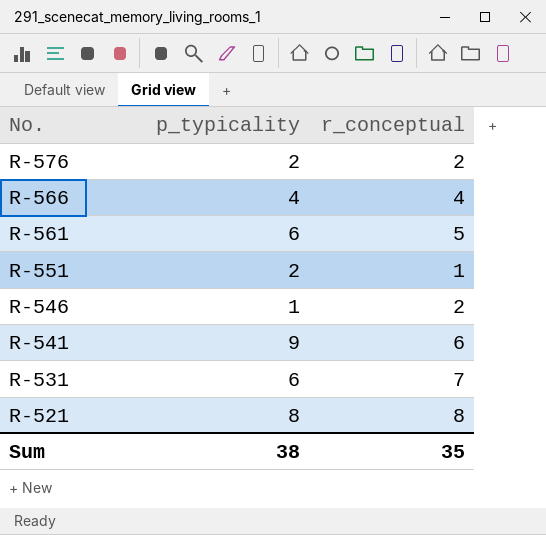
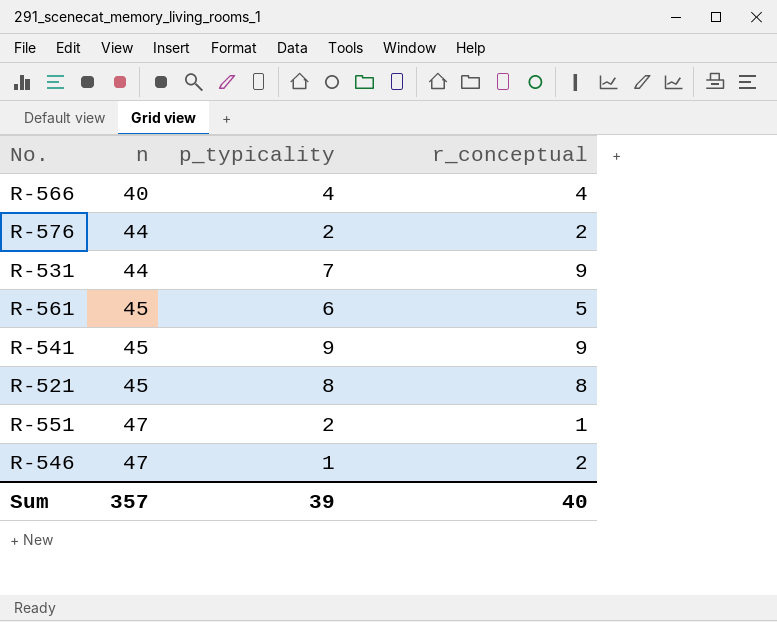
row order: No. descending -> n ascending
column n | position: none -> 2
R-531 | p_typicality: 6 -> 7
R-531 | r_conceptual: 7 -> 9
R-541 | r_conceptual: 6 -> 9
Sum | p_typicality: 38 -> 39
Sum | r_conceptual: 35 -> 40

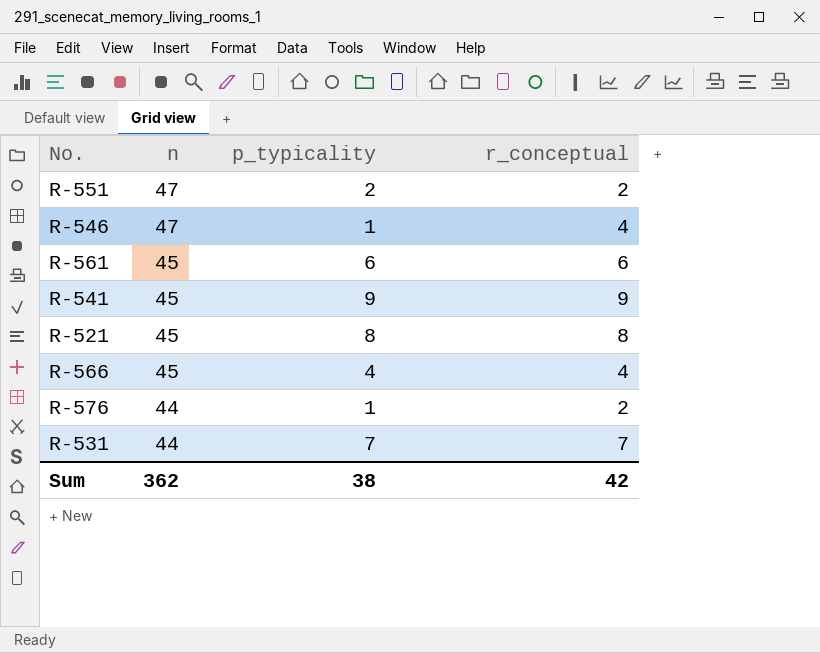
row order: n ascending -> n descending
R-551 | r_conceptual: 1 -> 2
R-546 | r_conceptual: 2 -> 4
R-561 | r_conceptual: 5 -> 6
R-566 | n: 40 -> 45
R-576 | p_typicality: 2 -> 1
R-531 | r_conceptual: 9 -> 7
Sum | n: 357 -> 362
Sum | p_typicality: 39 -> 38
Sum | r_conceptual: 40 -> 42

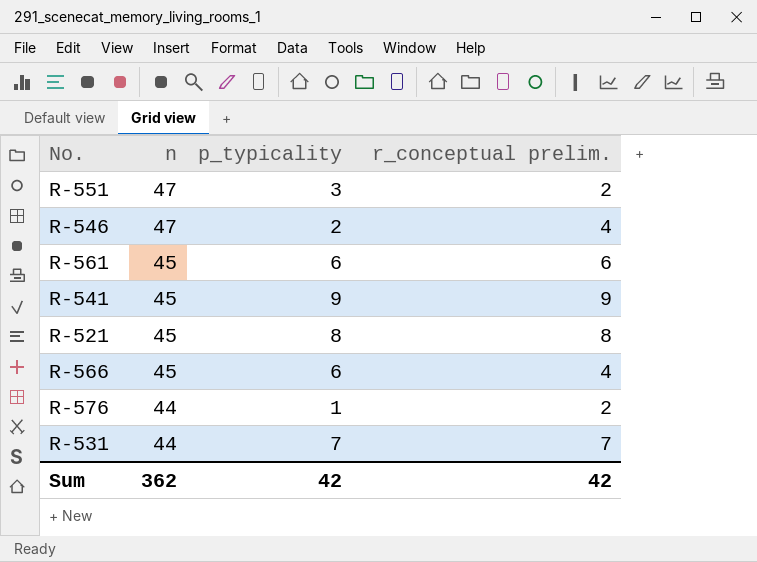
column name: r_conceptual -> r_conceptual prelim.
R-551 | p_typicality: 2 -> 3
R-546 | p_typicality: 1 -> 2
R-566 | p_typicality: 4 -> 6
Sum | p_typicality: 38 -> 42

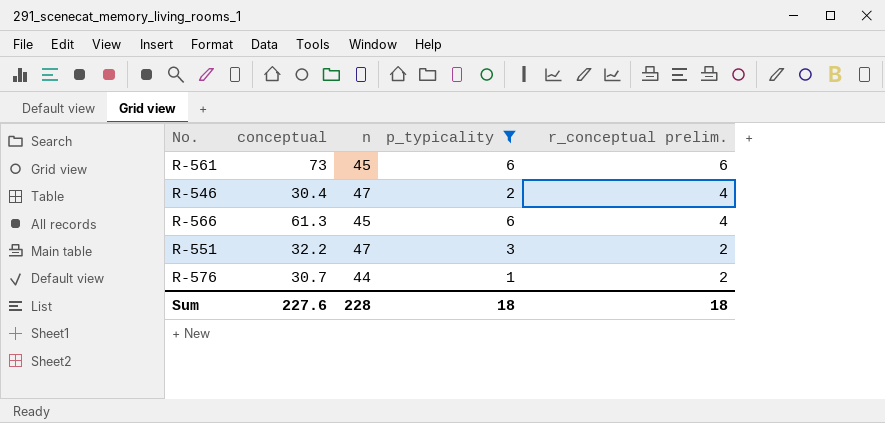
filter: none -> p_typicality <= 6
row order: n descending -> r_conceptual prelim. descending
column conceptual | position: none -> 2
Sum | n: 362 -> 228
Sum | p_typicality: 42 -> 18
Sum | r_conceptual prelim.: 42 -> 18

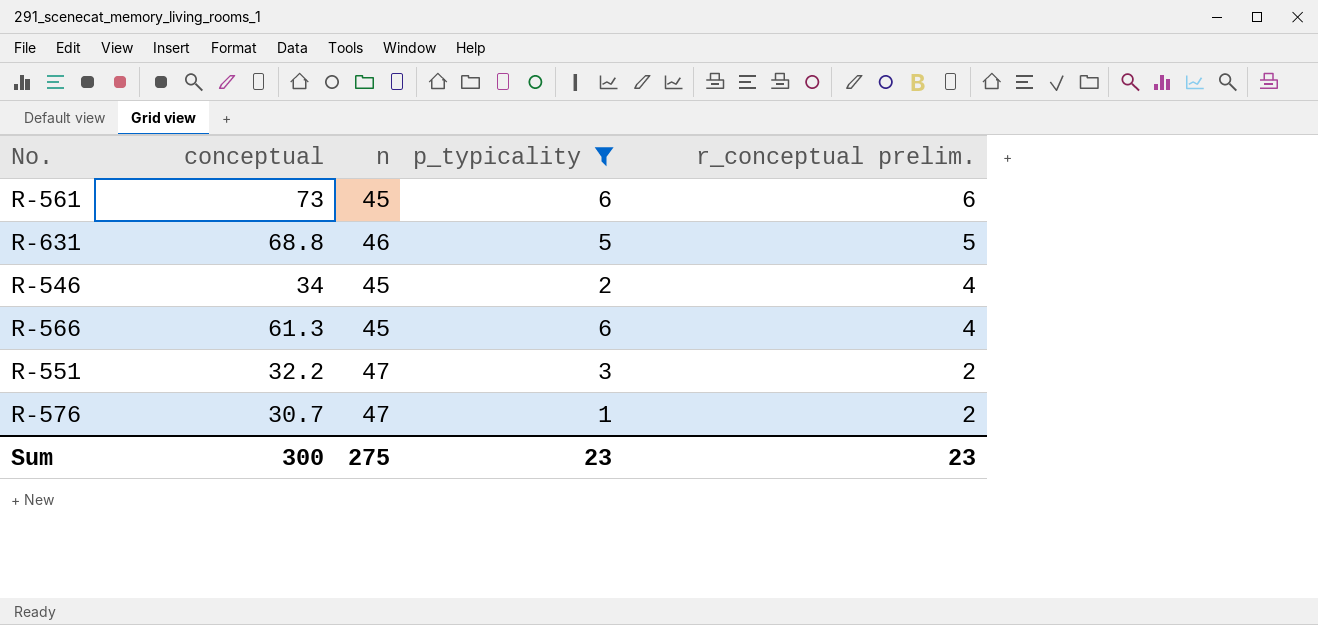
row R-631: none -> 68.8 | 46 | 5 | 5
R-546 | conceptual: 30.4 -> 34
R-546 | n: 47 -> 45
R-576 | n: 44 -> 47
Sum | conceptual: 227.6 -> 300
Sum | n: 228 -> 275
Sum | p_typicality: 18 -> 23
Sum | r_conceptual prelim.: 18 -> 23

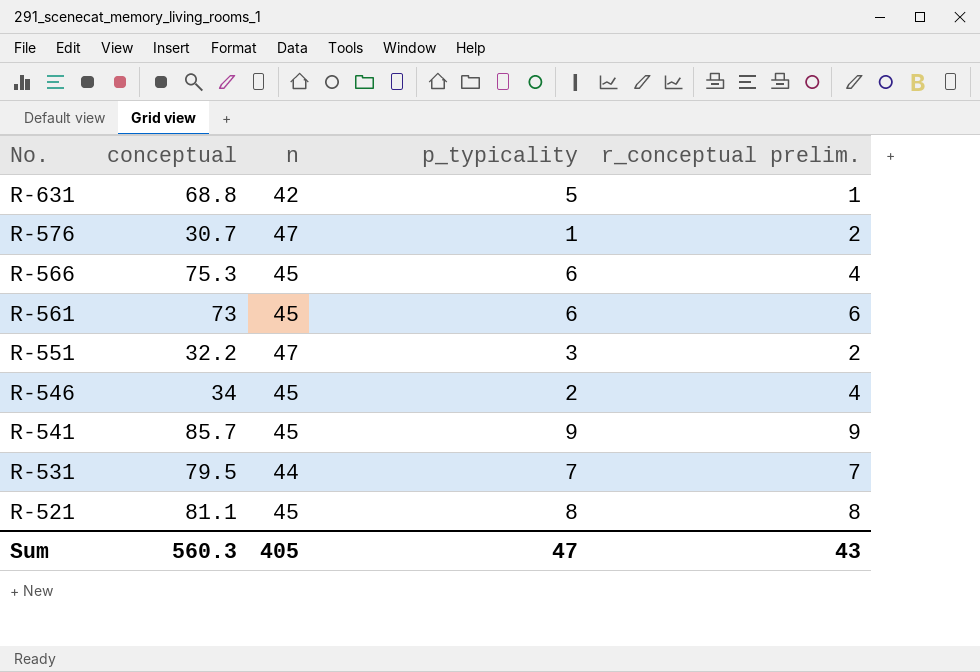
filter: p_typicality <= 6 -> none
row order: r_conceptual prelim. descending -> No. descending
R-631 | n: 46 -> 42
R-631 | r_conceptual prelim.: 5 -> 1
R-566 | conceptual: 61.3 -> 75.3
Sum | conceptual: 300 -> 560.3
Sum | n: 275 -> 405
Sum | p_typicality: 23 -> 47
Sum | r_conceptual prelim.: 23 -> 43

